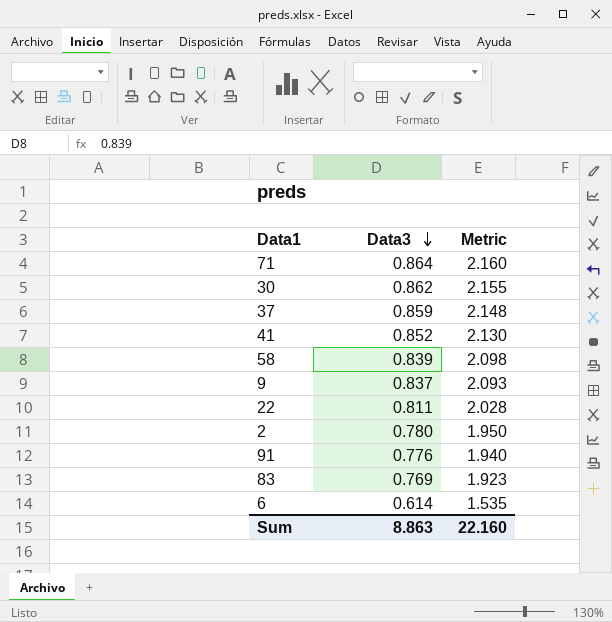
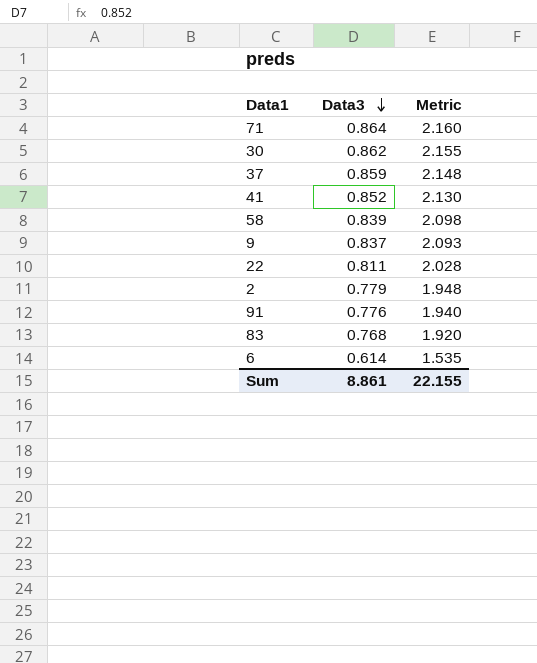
2 | Data3: 0.780 -> 0.779
2 | Metric: 1.950 -> 1.948
83 | Data3: 0.769 -> 0.768
83 | Metric: 1.923 -> 1.920
Sum | Data3: 8.863 -> 8.861
Sum | Metric: 22.160 -> 22.155

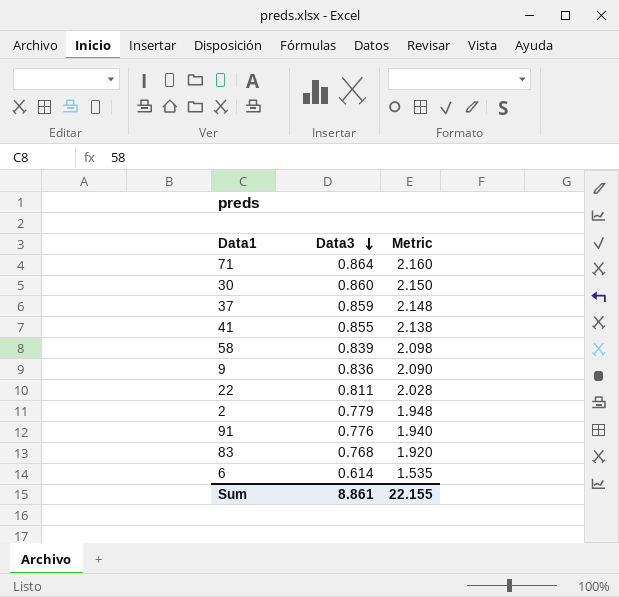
30 | Data3: 0.862 -> 0.860
30 | Metric: 2.155 -> 2.150
41 | Data3: 0.852 -> 0.855
41 | Metric: 2.130 -> 2.138
9 | Data3: 0.837 -> 0.836
9 | Metric: 2.093 -> 2.090

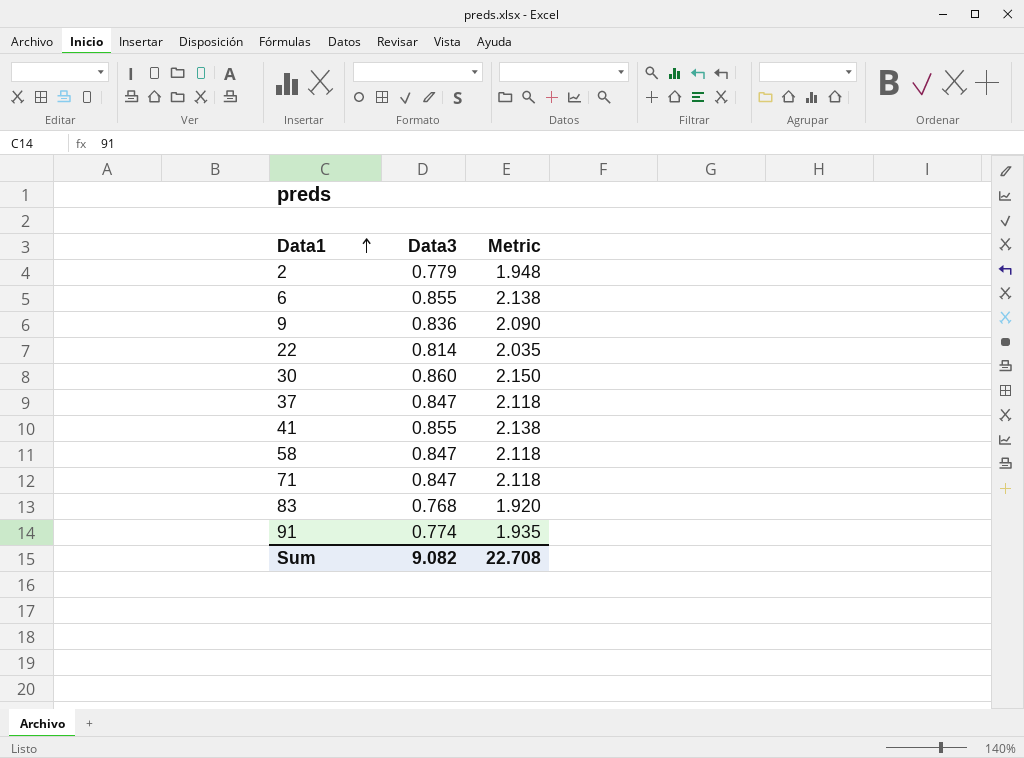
row order: Data3 descending -> Data1 ascending
6 | Data3: 0.614 -> 0.855
6 | Metric: 1.535 -> 2.138
22 | Data3: 0.811 -> 0.814
22 | Metric: 2.028 -> 2.035
37 | Data3: 0.859 -> 0.847
37 | Metric: 2.148 -> 2.118
58 | Data3: 0.839 -> 0.847
58 | Metric: 2.098 -> 2.118
71 | Data3: 0.864 -> 0.847
71 | Metric: 2.160 -> 2.118
91 | Data3: 0.776 -> 0.774
91 | Metric: 1.940 -> 1.935
Sum | Data3: 8.861 -> 9.082
Sum | Metric: 22.155 -> 22.708

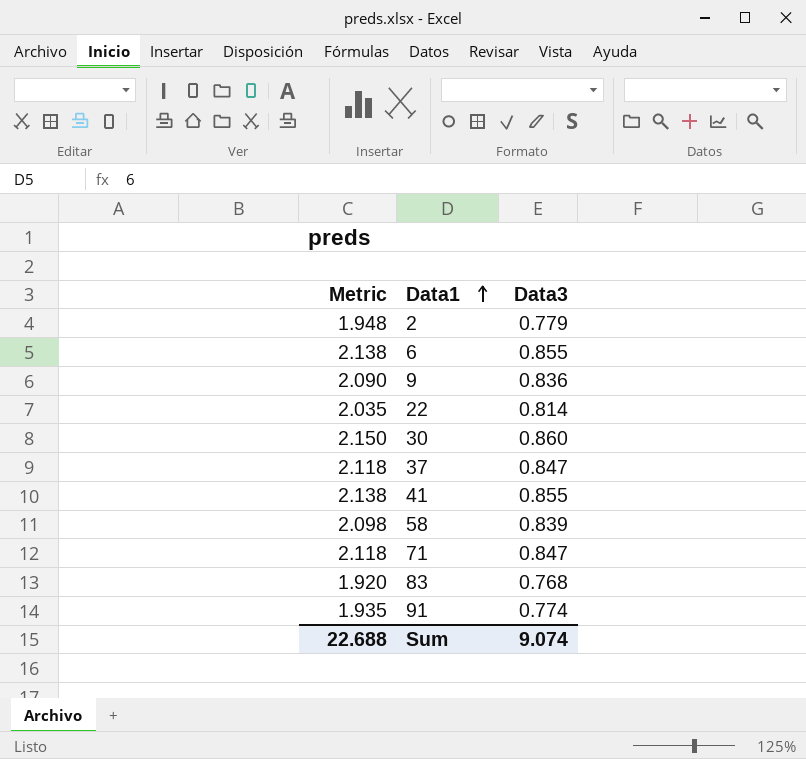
column Metric | position: 3 -> 1
58 | Metric: 2.118 -> 2.098
58 | Data3: 0.847 -> 0.839
Sum | Metric: 22.708 -> 22.688
Sum | Data3: 9.082 -> 9.074

